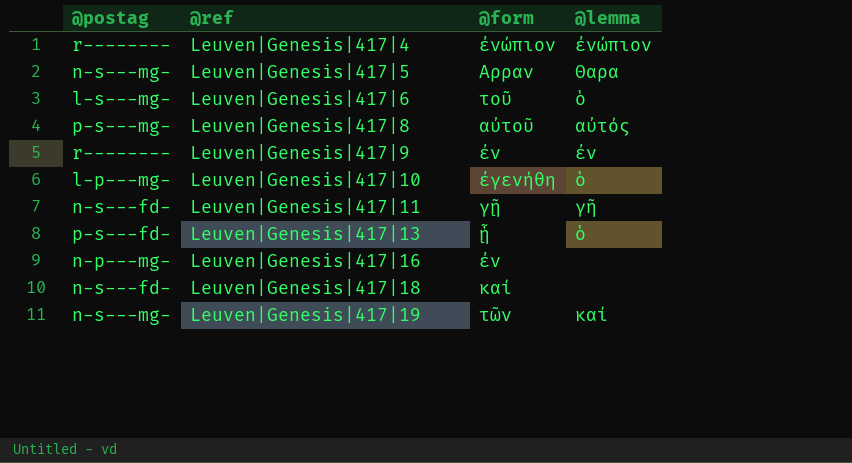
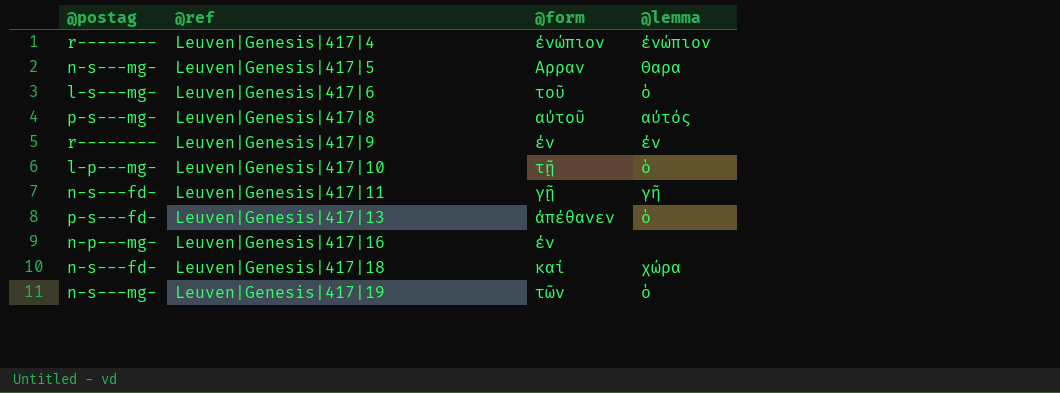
Leuven|Genesis|417|10 | @form: ἐγενήθη -> τῇ
Leuven|Genesis|417|13 | @form: ᾗ -> ἀπέθανεν
Leuven|Genesis|417|18 | @lemma: none -> χώρα
Leuven|Genesis|417|19 | @lemma: καί -> ὁ

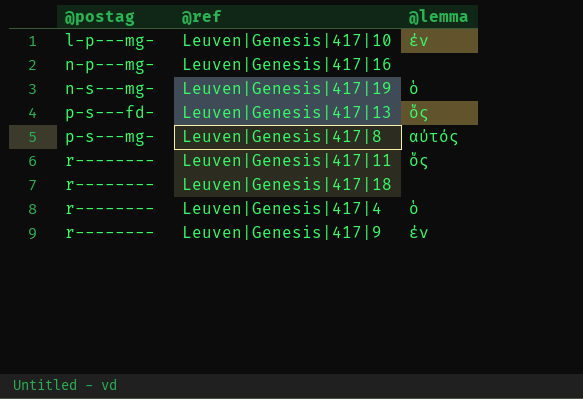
row order: @ref ascending -> @postag ascending
column @form | position: 3 -> none
row Leuven|Genesis|417|5: n-s---mg- | Αρραν | Θαρα -> none
row Leuven|Genesis|417|6: l-s---mg- | τοῦ | ὁ -> none
Leuven|Genesis|417|10 | @lemma: ὁ -> ἐν
Leuven|Genesis|417|13 | @lemma: ὁ -> ὅς
Leuven|Genesis|417|11 | @postag: n-s---fd- -> r--------
Leuven|Genesis|417|11 | @lemma: γῆ -> ὅς
Leuven|Genesis|417|18 | @postag: n-s---fd- -> r--------
Leuven|Genesis|417|18 | @lemma: χώρα -> none
Leuven|Genesis|417|4 | @lemma: ἐνώπιον -> ὁ

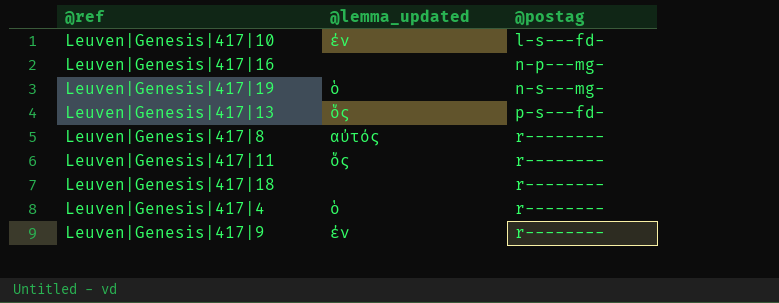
column name: @lemma -> @lemma_updated
column @postag | position: 1 -> 3
Leuven|Genesis|417|10 | @postag: l-p---mg- -> l-s---fd-
Leuven|Genesis|417|8 | @postag: p-s---mg- -> r--------

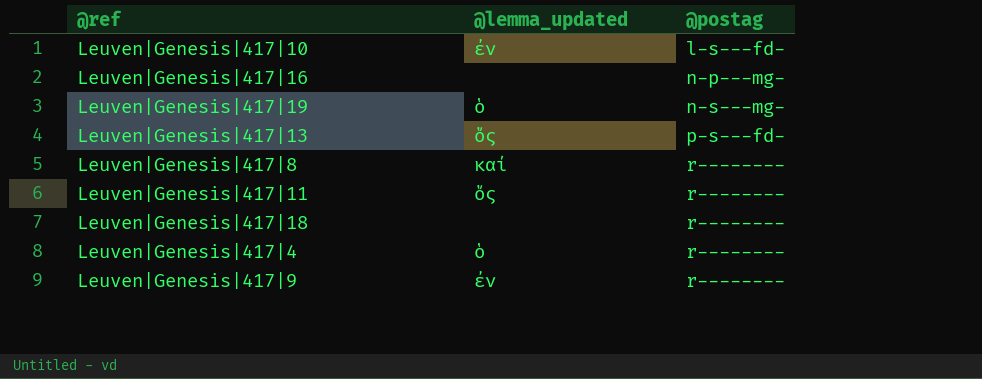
Leuven|Genesis|417|8 | @lemma_updated: αὐτός -> καί

